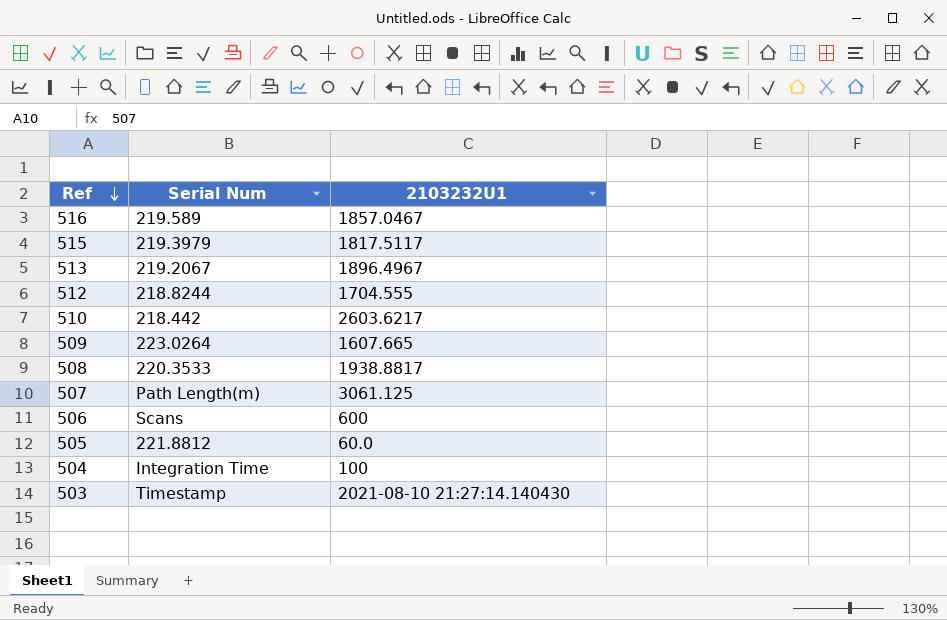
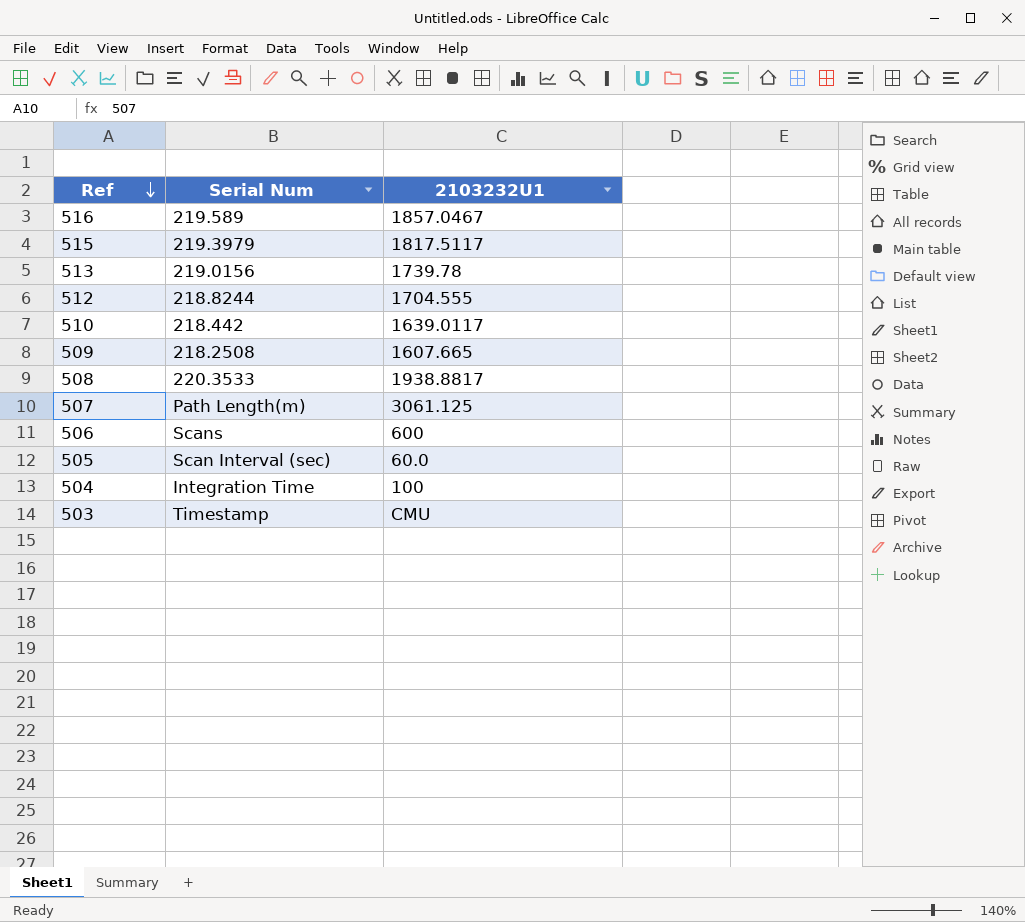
513 | Serial Num: 219.2067 -> 219.0156
513 | 2103232U1: 1896.4967 -> 1739.78
510 | 2103232U1: 2603.6217 -> 1639.0117
509 | Serial Num: 223.0264 -> 218.2508
505 | Serial Num: 221.8812 -> Scan Interval (sec)
503 | 2103232U1: 2021-08-10 21:27:14.140430 -> CMU

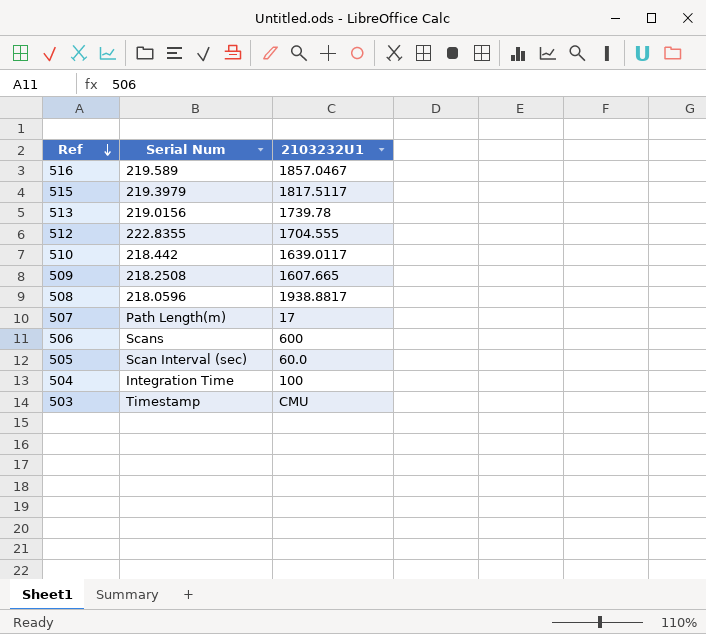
512 | Serial Num: 218.8244 -> 222.8355
508 | Serial Num: 220.3533 -> 218.0596
507 | 2103232U1: 3061.125 -> 17

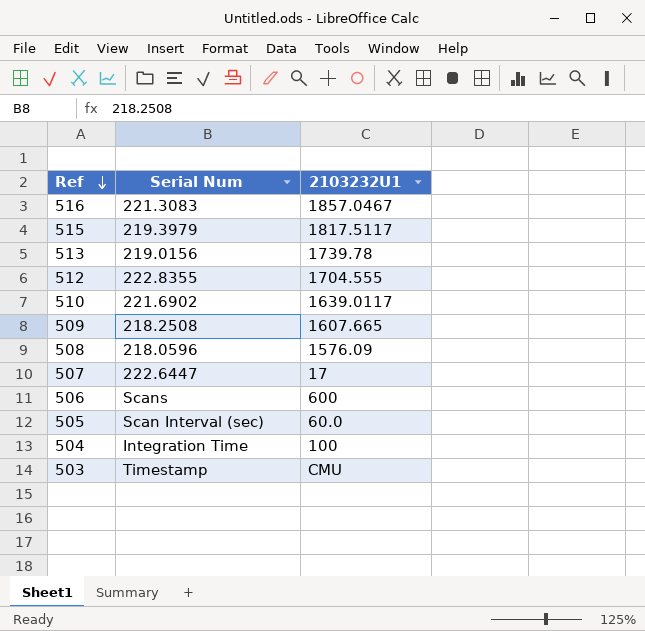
516 | Serial Num: 219.589 -> 221.3083
510 | Serial Num: 218.442 -> 221.6902
508 | 2103232U1: 1938.8817 -> 1576.09
507 | Serial Num: Path Length(m) -> 222.6447

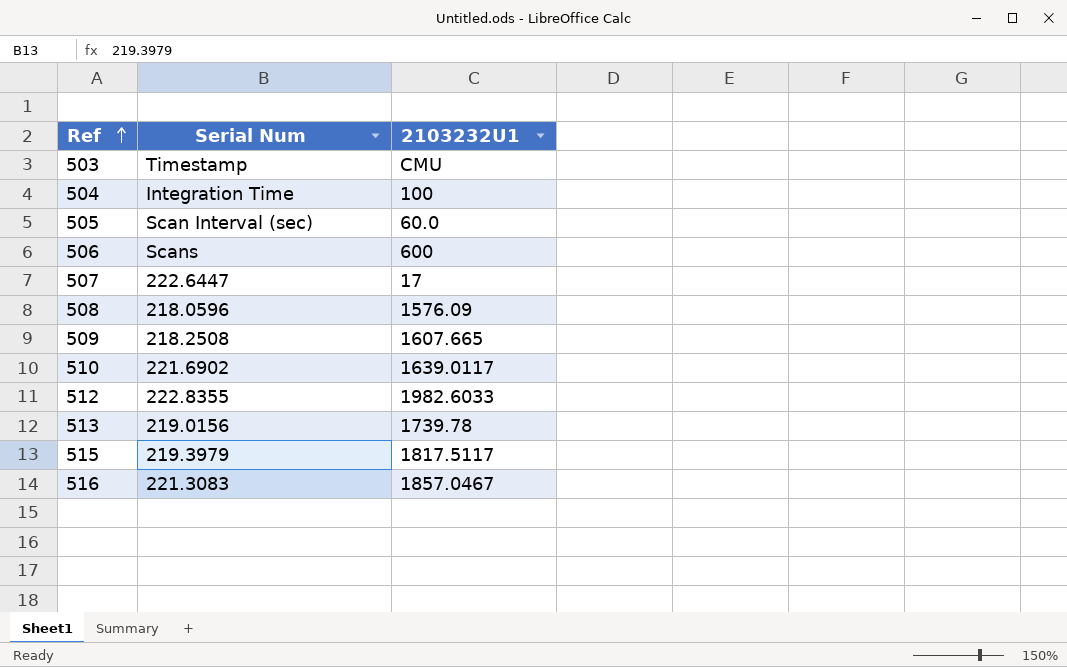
row order: Ref descending -> Ref ascending
512 | 2103232U1: 1704.555 -> 1982.6033

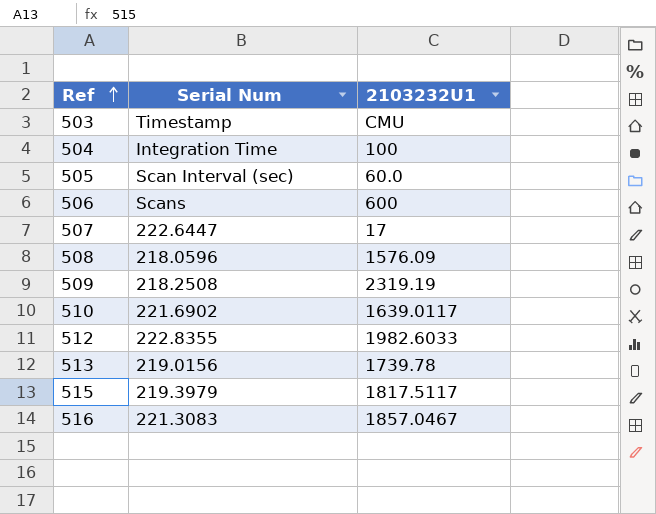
509 | 2103232U1: 1607.665 -> 2319.19

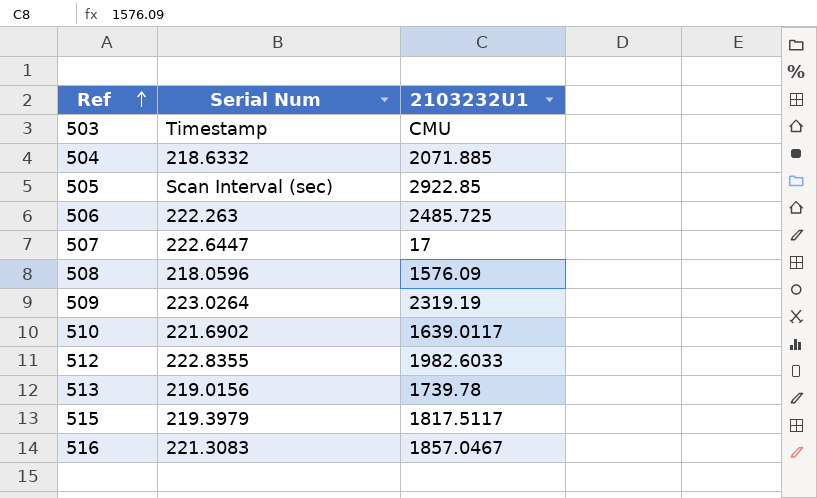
504 | Serial Num: Integration Time -> 218.6332
504 | 2103232U1: 100 -> 2071.885
505 | 2103232U1: 60.0 -> 2922.85
506 | Serial Num: Scans -> 222.263
506 | 2103232U1: 600 -> 2485.725
509 | Serial Num: 218.2508 -> 223.0264

